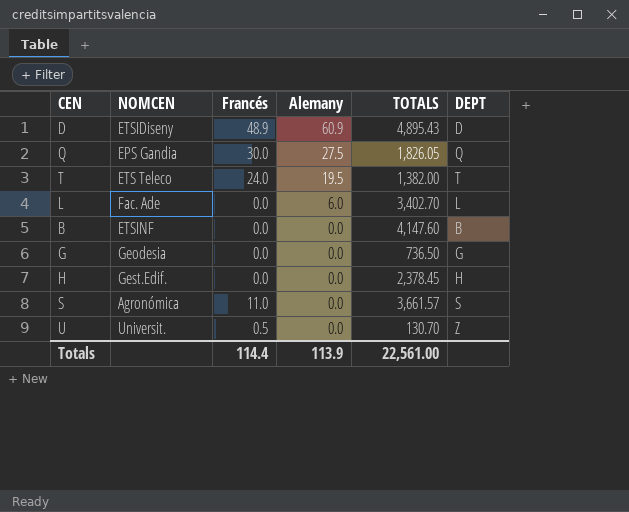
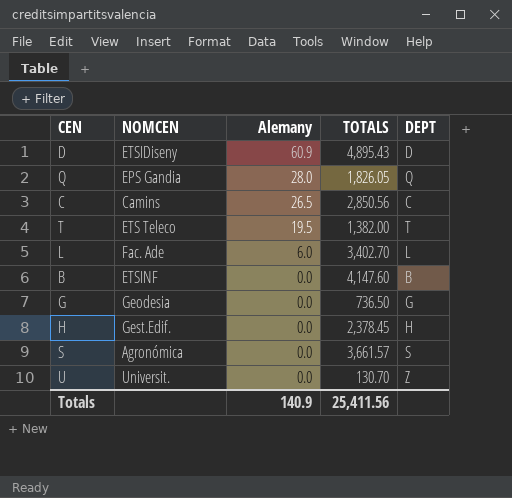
column Francés | position: 3 -> none
Q | Alemany: 27.5 -> 28.0
row C: none -> Camins | 26.5 | 2,850.56 | C
Totals | Alemany: 113.9 -> 140.9
Totals | TOTALS: 22,561.00 -> 25,411.56

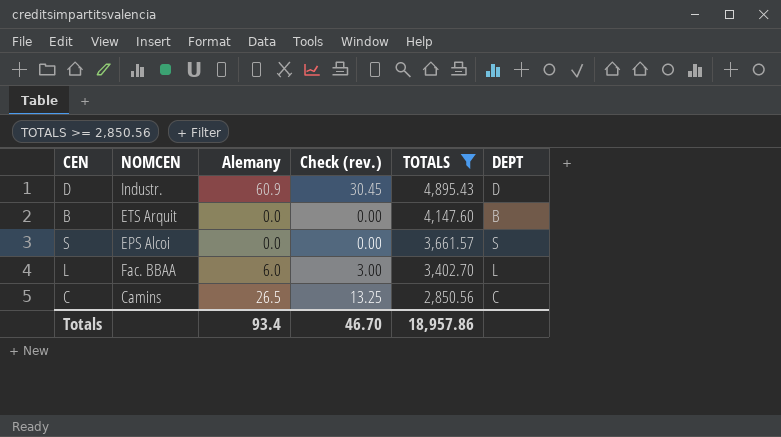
filter: none -> TOTALS >= 2,850.56
row order: Alemany descending -> TOTALS descending
column Check (rev.) | formula: none -> [Alemany] * 0.5
D | NOMCEN: ETSIDiseny -> Industr.
B | NOMCEN: ETSINF -> ETS Arquit
S | NOMCEN: Agronómica -> EPS Alcoi
L | NOMCEN: Fac. Ade -> Fac. BBAA
Totals | Alemany: 140.9 -> 93.4
Totals | TOTALS: 25,411.56 -> 18,957.86

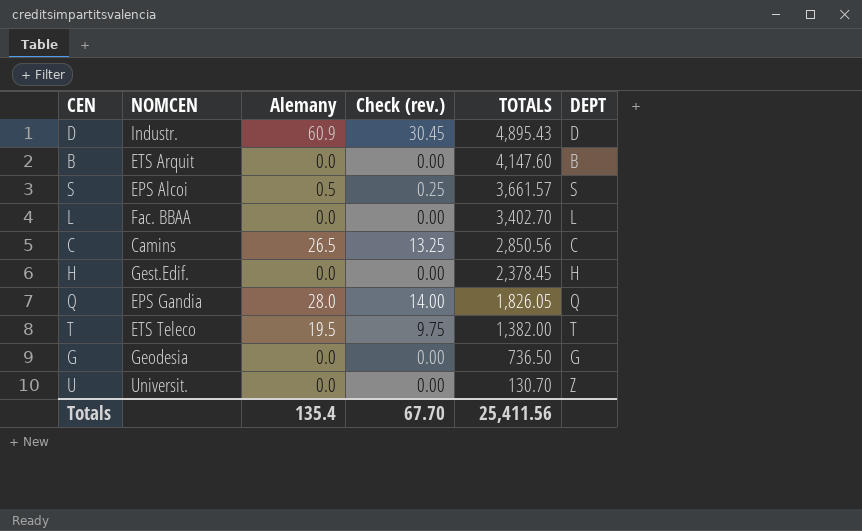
filter: TOTALS >= 2,850.56 -> none
S | Alemany: 0.0 -> 0.5
S | Check (rev.): 0.00 -> 0.25
L | Alemany: 6.0 -> 0.0
L | Check (rev.): 3.00 -> 0.00
Totals | Alemany: 93.4 -> 135.4
Totals | Check (rev.): 46.70 -> 67.70
Totals | TOTALS: 18,957.86 -> 25,411.56

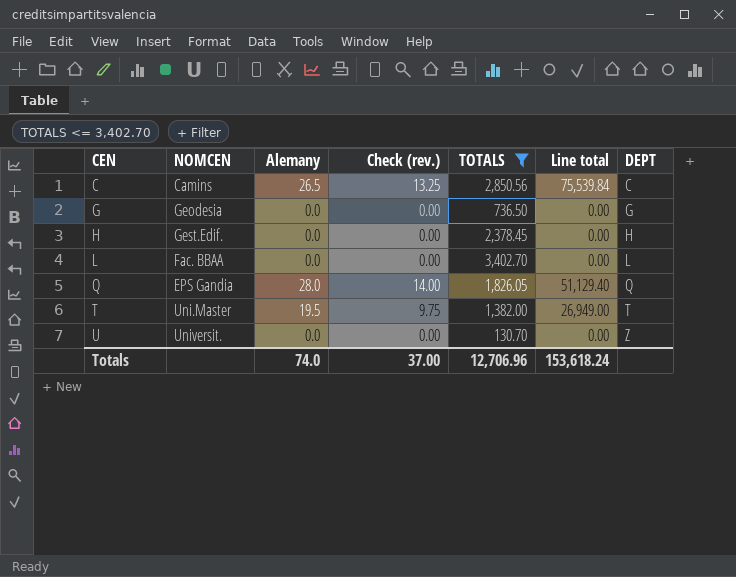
filter: none -> TOTALS <= 3,402.70
row order: TOTALS descending -> CEN ascending
column Line total | formula: none -> [Alemany] * [TOTALS]
T | NOMCEN: ETS Teleco -> Uni.Master
Totals | Alemany: 135.4 -> 74.0
Totals | Check (rev.): 67.70 -> 37.00
Totals | TOTALS: 25,411.56 -> 12,706.96

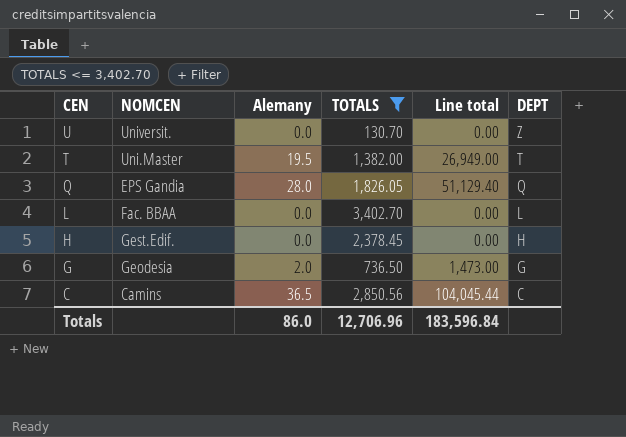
row order: CEN ascending -> CEN descending
column Check (rev.) | formula: [Alemany] * 0.5 -> none
G | Alemany: 0.0 -> 2.0
G | Line total: 0.00 -> 1,473.00
C | Alemany: 26.5 -> 36.5
C | Line total: 75,539.84 -> 104,045.44
Totals | Alemany: 74.0 -> 86.0
Totals | Line total: 153,618.24 -> 183,596.84

